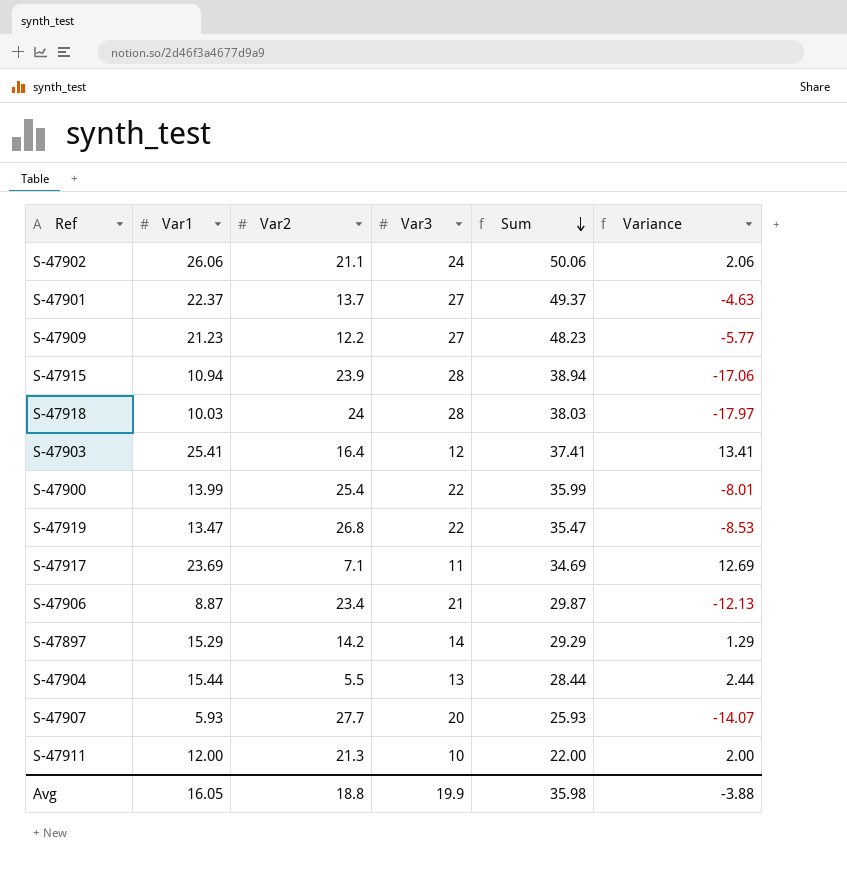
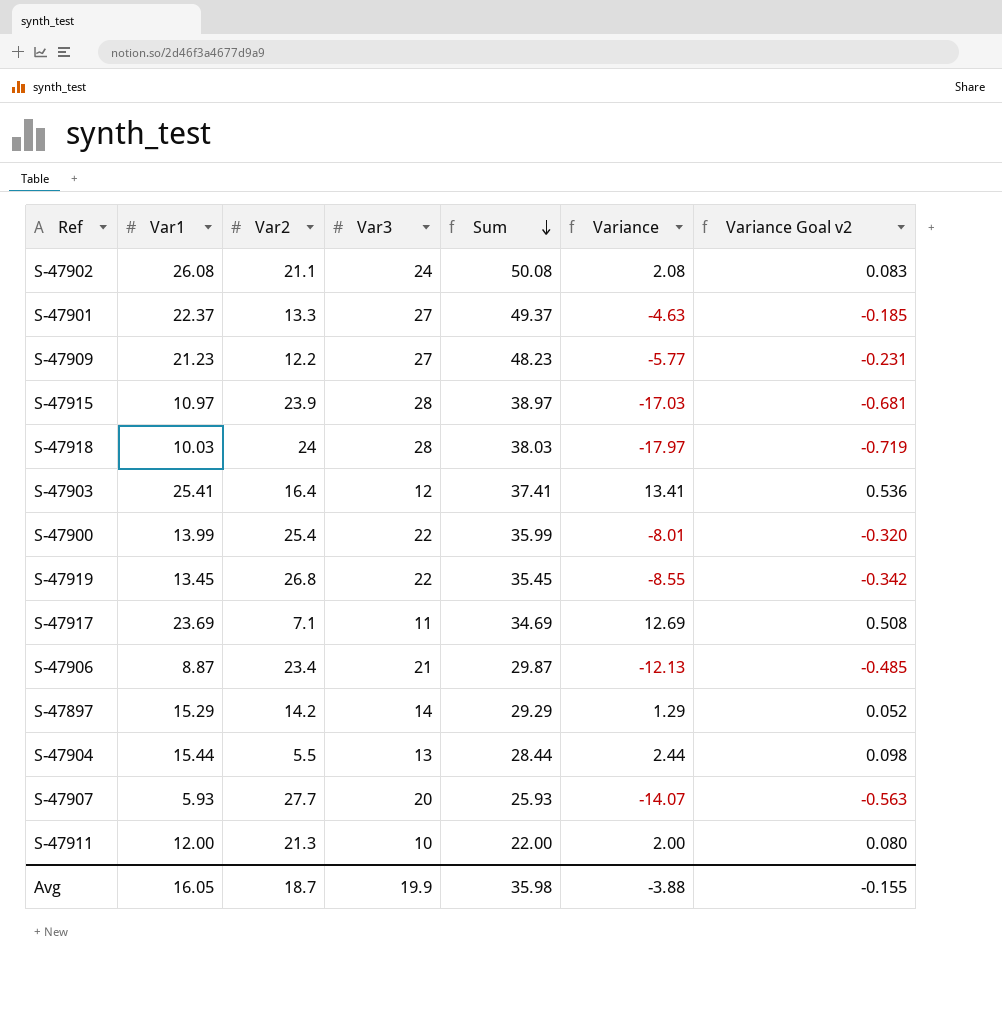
column Variance Goal v2 | formula: none -> [Variance] * 0.04
S-47902 | Var1: 26.06 -> 26.08
S-47902 | Sum: 50.06 -> 50.08
S-47902 | Variance: 2.06 -> 2.08
S-47901 | Var2: 13.7 -> 13.3
S-47915 | Var1: 10.94 -> 10.97
S-47915 | Sum: 38.94 -> 38.97
S-47915 | Variance: -17.06 -> -17.03
S-47919 | Var1: 13.47 -> 13.45
S-47919 | Sum: 35.47 -> 35.45
S-47919 | Variance: -8.53 -> -8.55
Avg | Var2: 18.8 -> 18.7

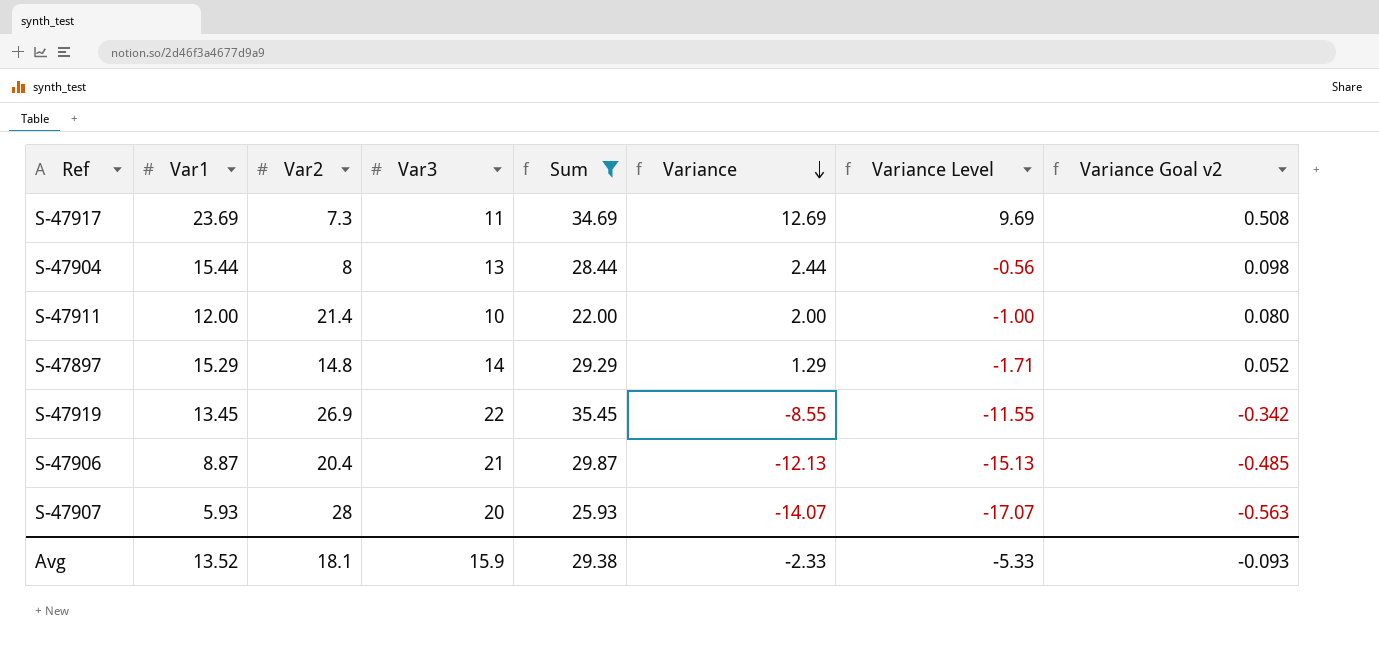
filter: none -> Sum <= 35.45
row order: Sum descending -> Variance descending
column Variance Level | formula: none -> [Variance] - 3
S-47917 | Var2: 7.1 -> 7.3
S-47904 | Var2: 5.5 -> 8
S-47911 | Var2: 21.3 -> 21.4
S-47897 | Var2: 14.2 -> 14.8
S-47919 | Var2: 26.8 -> 26.9
S-47906 | Var2: 23.4 -> 20.4
S-47907 | Var2: 27.7 -> 28
Avg | Var1: 16.05 -> 13.52
Avg | Var2: 18.7 -> 18.1
Avg | Var3: 19.9 -> 15.9
Avg | Sum: 35.98 -> 29.38
Avg | Variance: -3.88 -> -2.33
Avg | Variance Goal v2: -0.155 -> -0.093

